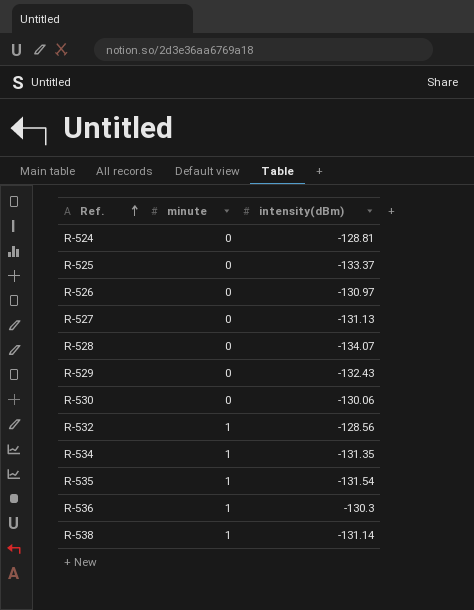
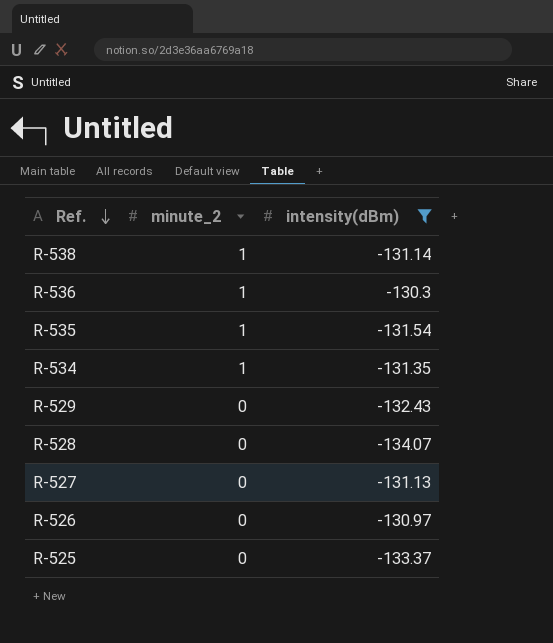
filter: none -> intensity(dBm) <= -130.3
row order: Ref. ascending -> Ref. descending
column name: minute -> minute_2

